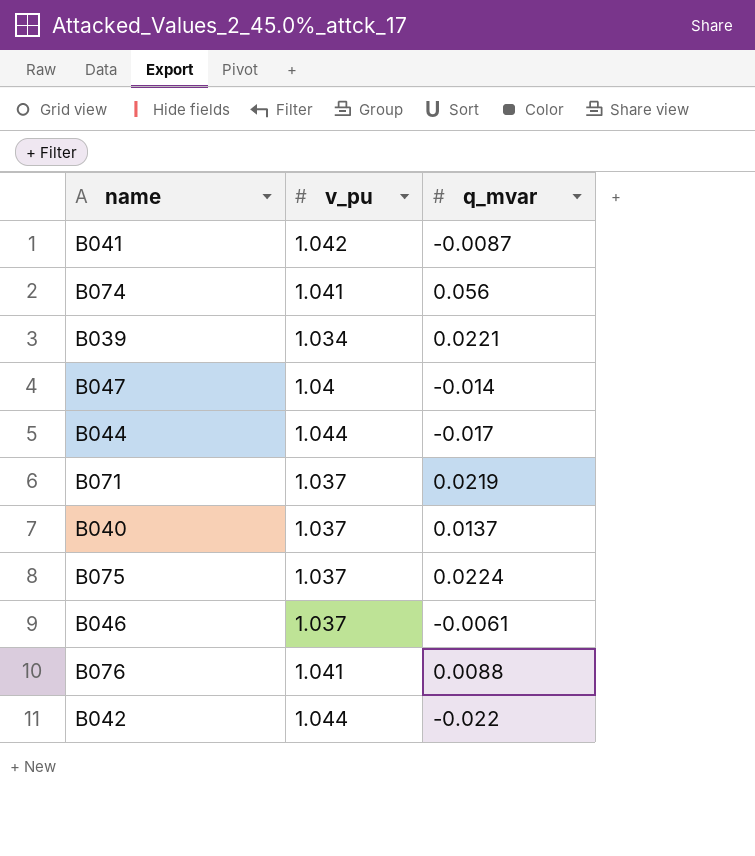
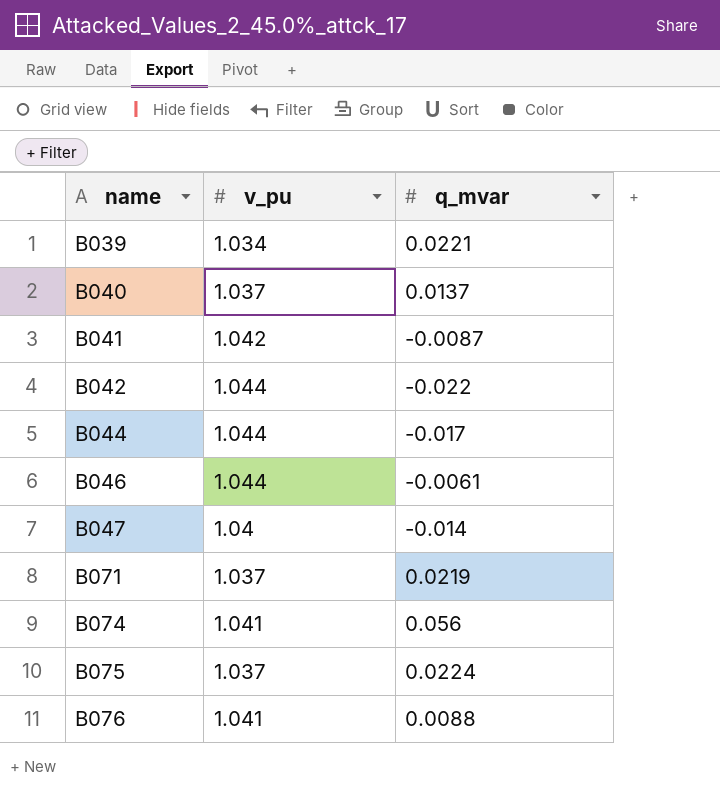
row order: none -> name ascending
B046 | v_pu: 1.037 -> 1.044

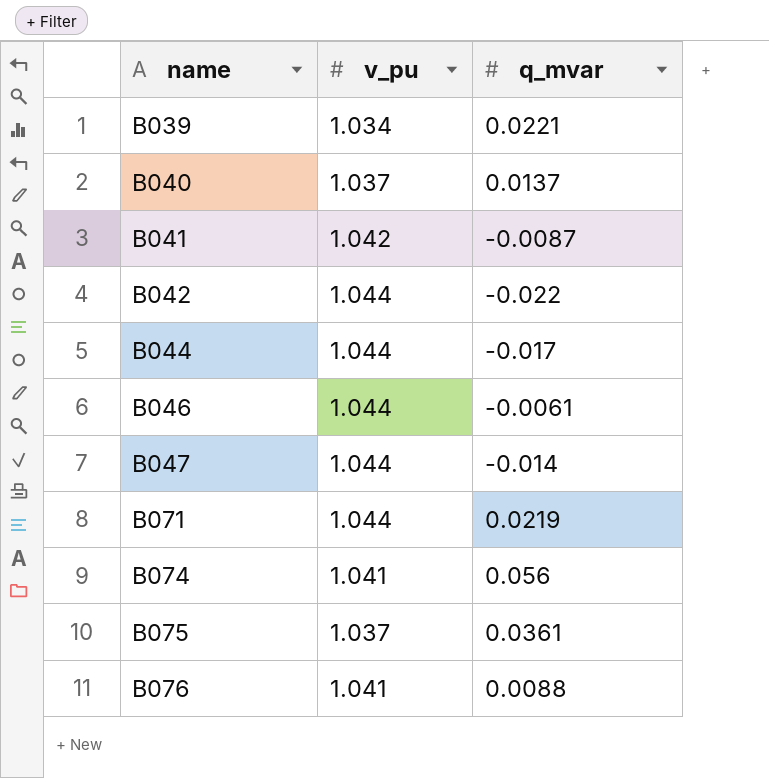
B047 | v_pu: 1.04 -> 1.044
B071 | v_pu: 1.037 -> 1.044
B075 | q_mvar: 0.0224 -> 0.0361

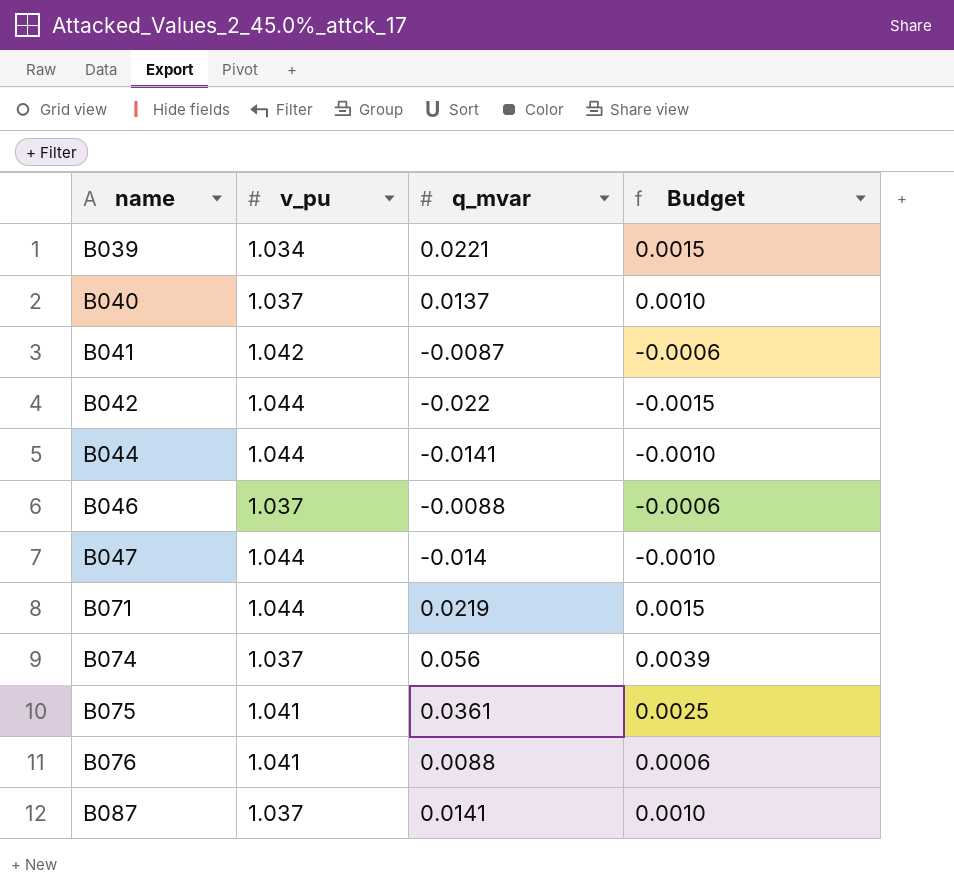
column Budget | formula: none -> [q_mvar] * 0.07
B044 | q_mvar: -0.017 -> -0.0141
B046 | v_pu: 1.044 -> 1.037
B046 | q_mvar: -0.0061 -> -0.0088
B074 | v_pu: 1.041 -> 1.037
B075 | v_pu: 1.037 -> 1.041
row B087: none -> 1.037 | 0.0141 | 0.0010

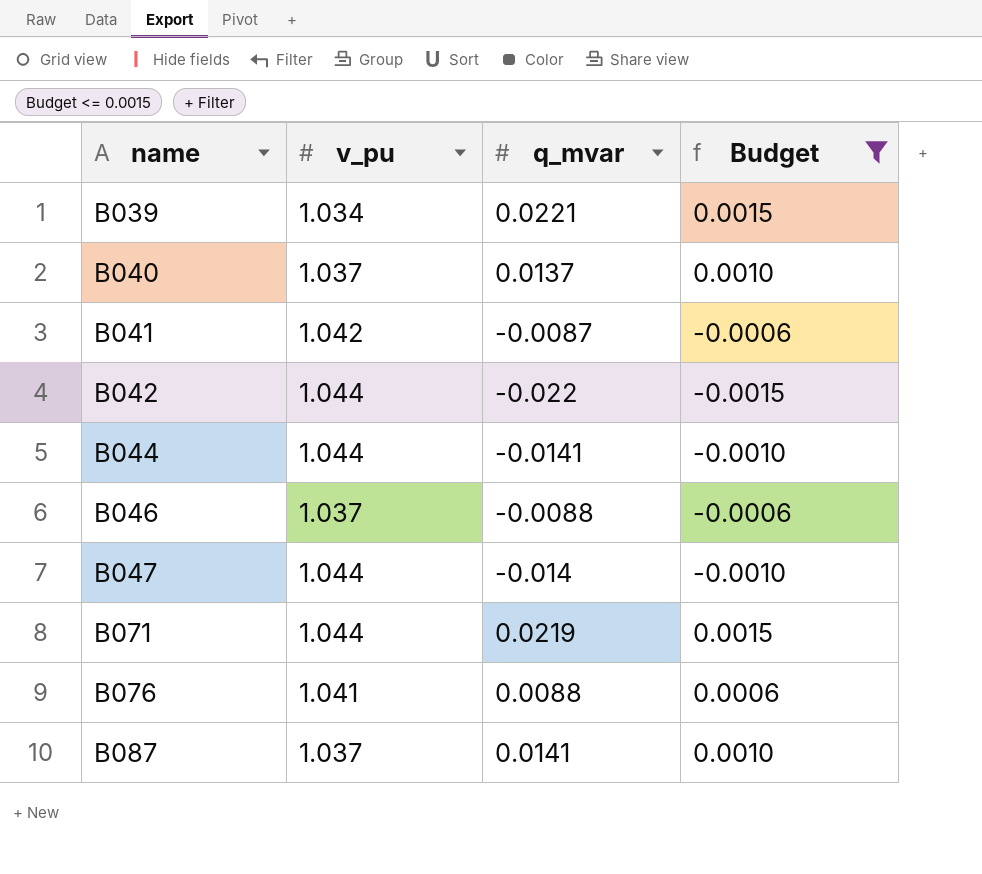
filter: none -> Budget <= 0.0015

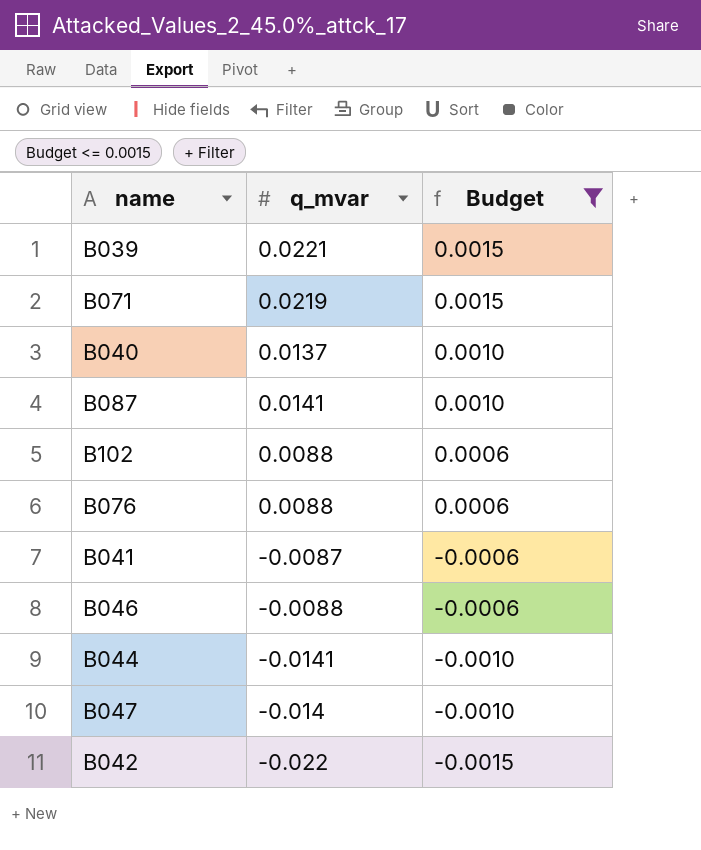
row order: name ascending -> Budget descending
column v_pu | position: 2 -> none
row B102: none -> 0.0088 | 0.0006

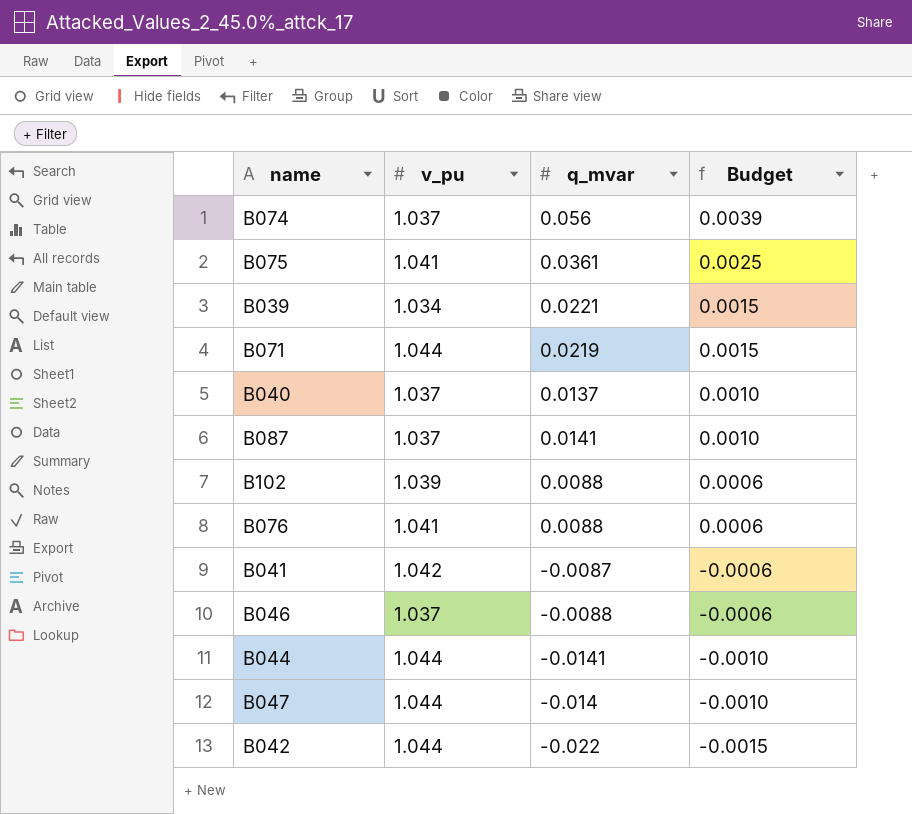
filter: Budget <= 0.0015 -> none
column v_pu | position: none -> 2

